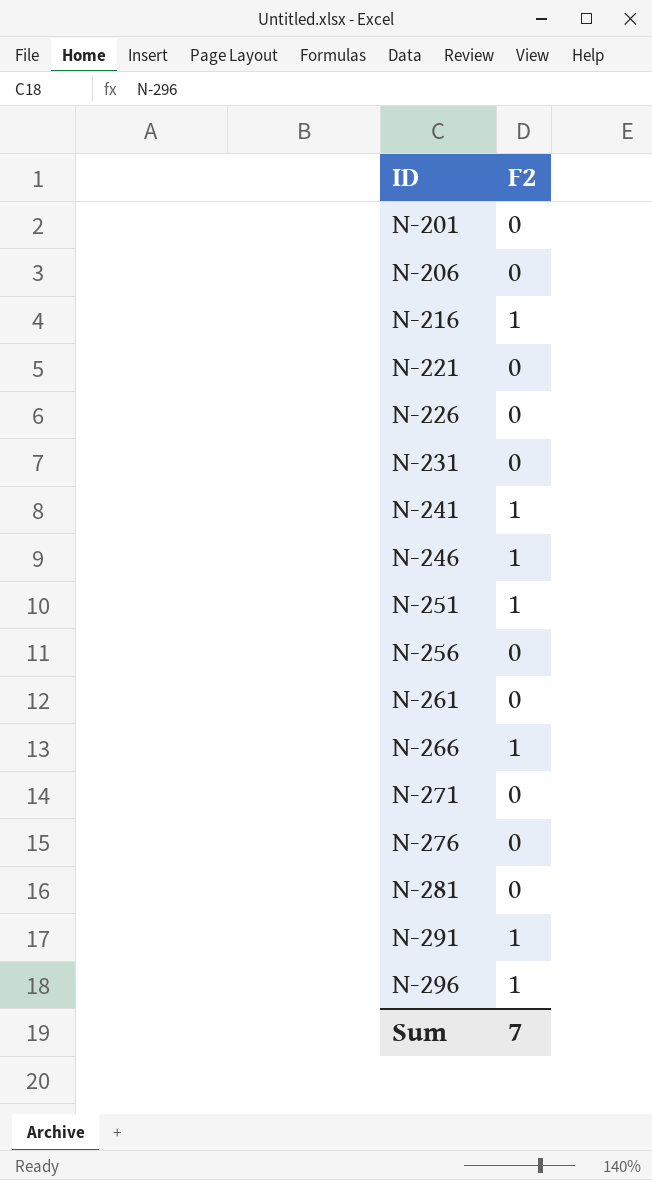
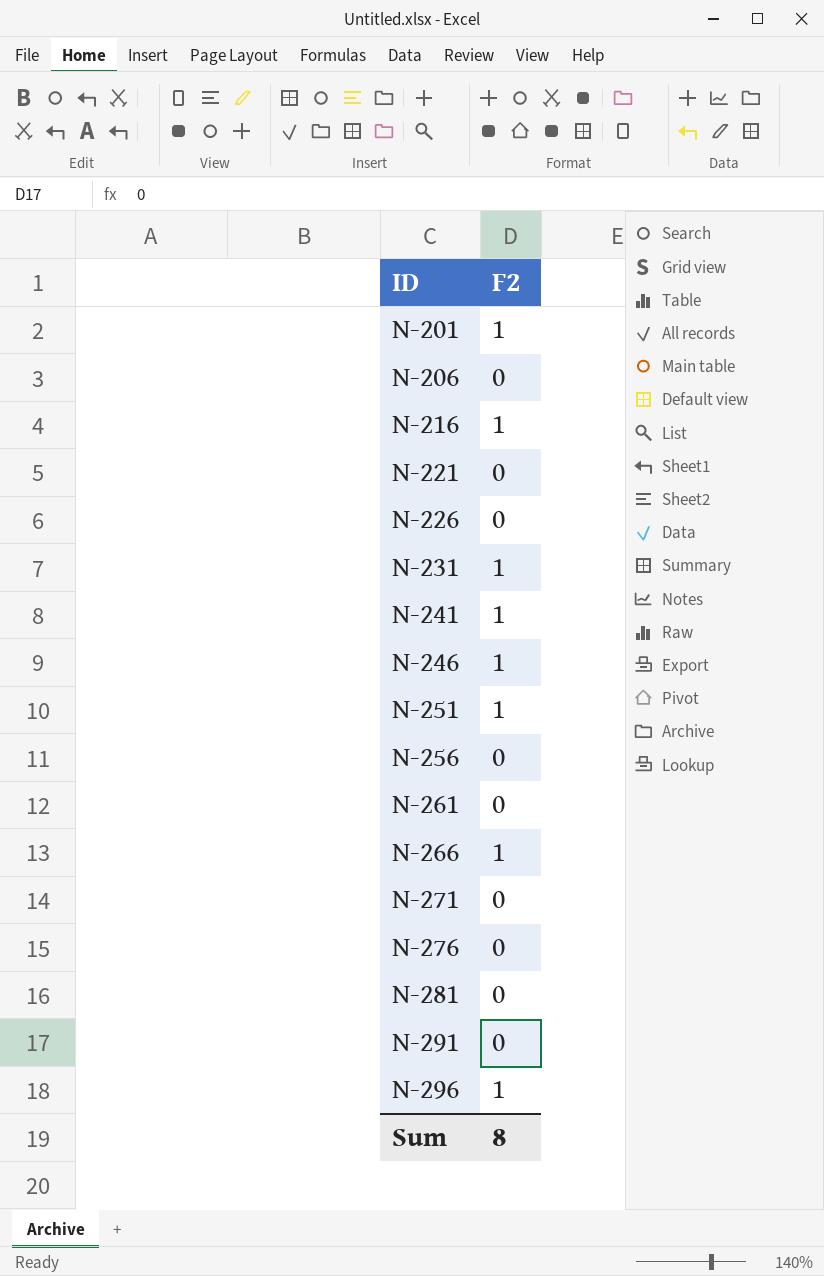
N-201 | F2: 0 -> 1
N-231 | F2: 0 -> 1
N-291 | F2: 1 -> 0
Sum | F2: 7 -> 8

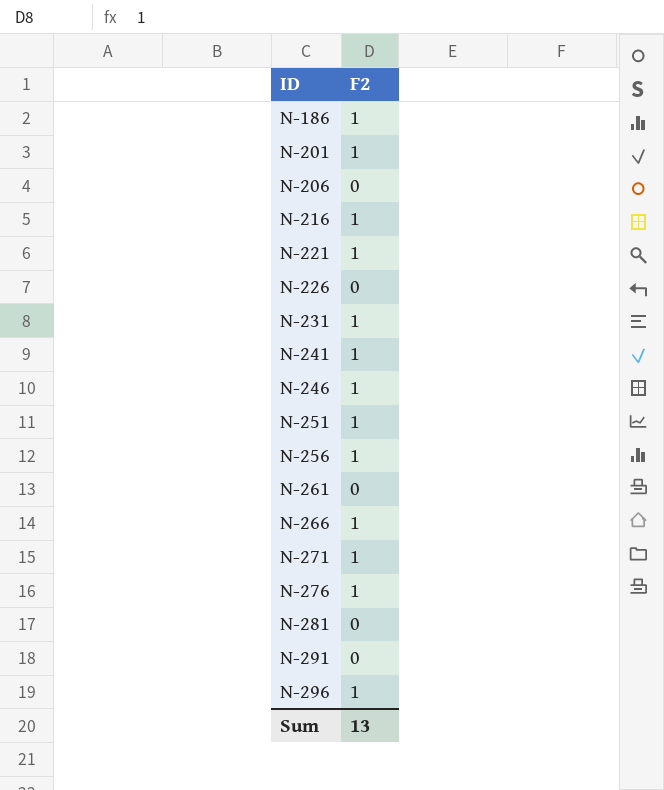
row N-186: none -> 1
N-221 | F2: 0 -> 1
N-256 | F2: 0 -> 1
N-271 | F2: 0 -> 1
N-276 | F2: 0 -> 1
Sum | F2: 8 -> 13

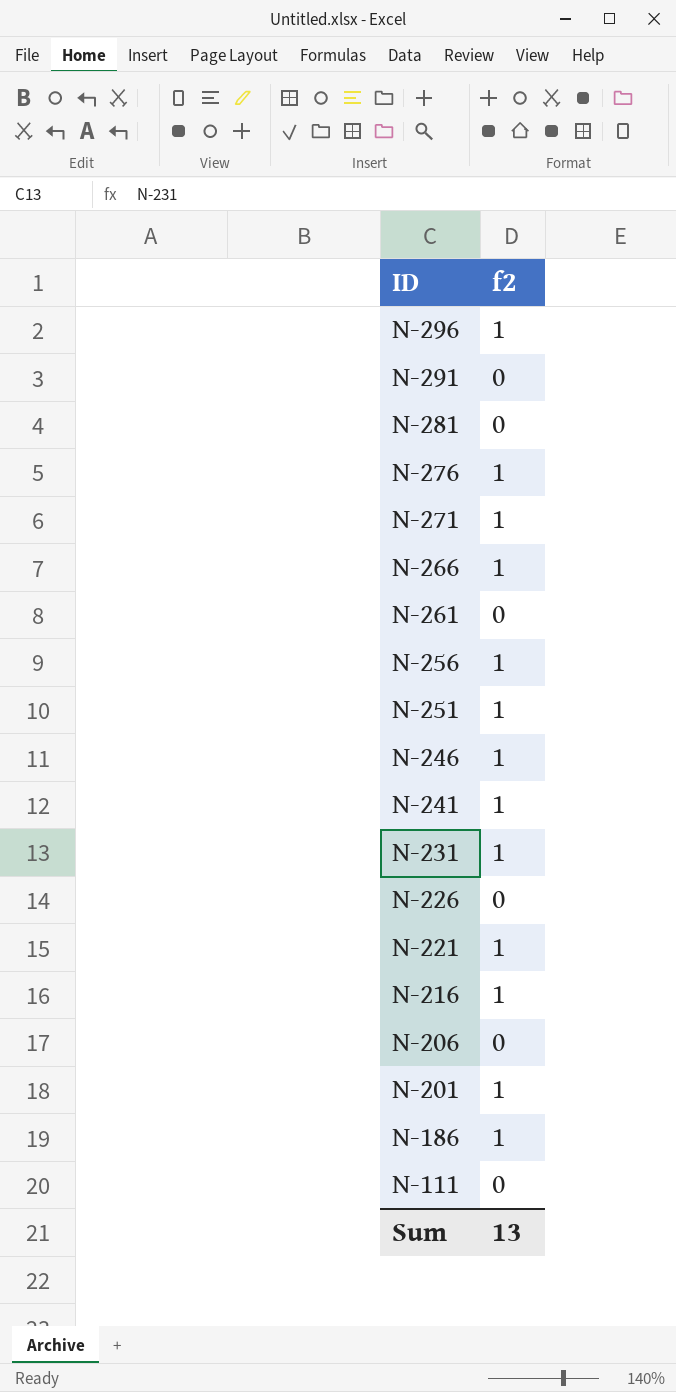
row order: ID ascending -> ID descending
column name: F2 -> f2
row N-111: none -> 0

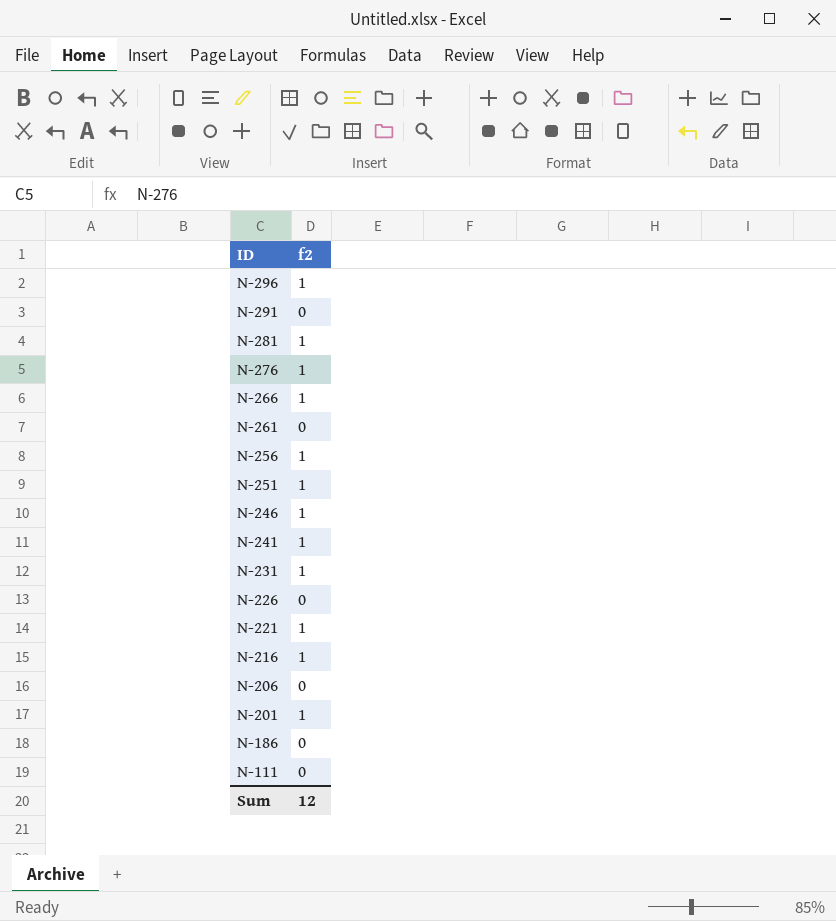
row N-271: 1 -> none
N-281 | f2: 0 -> 1
N-186 | f2: 1 -> 0
Sum | f2: 13 -> 12

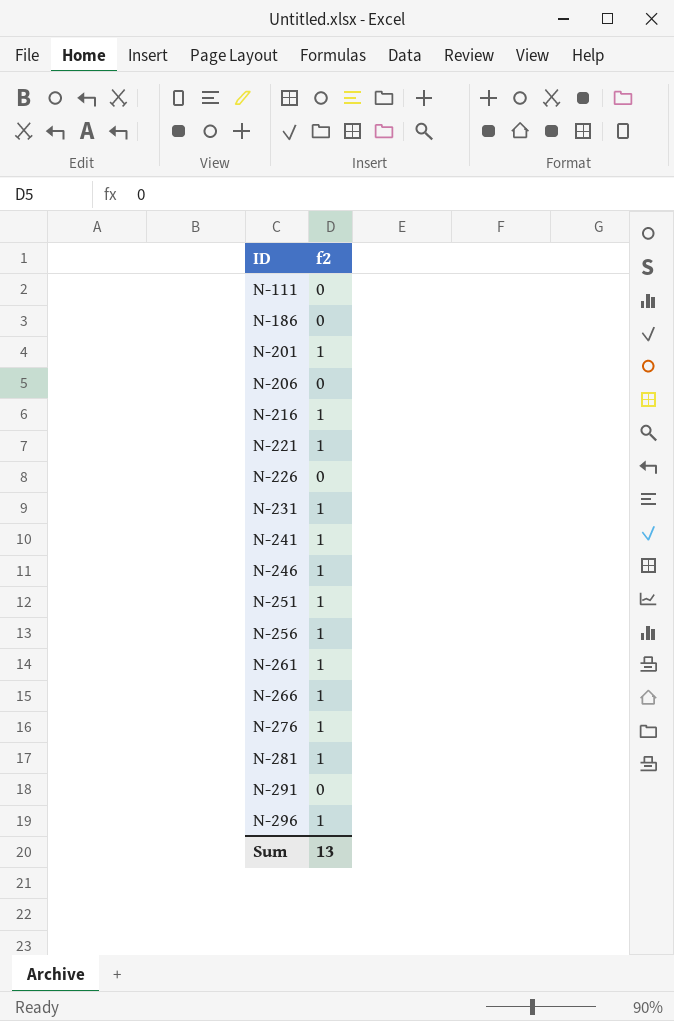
row order: ID descending -> ID ascending
N-261 | f2: 0 -> 1
Sum | f2: 12 -> 13

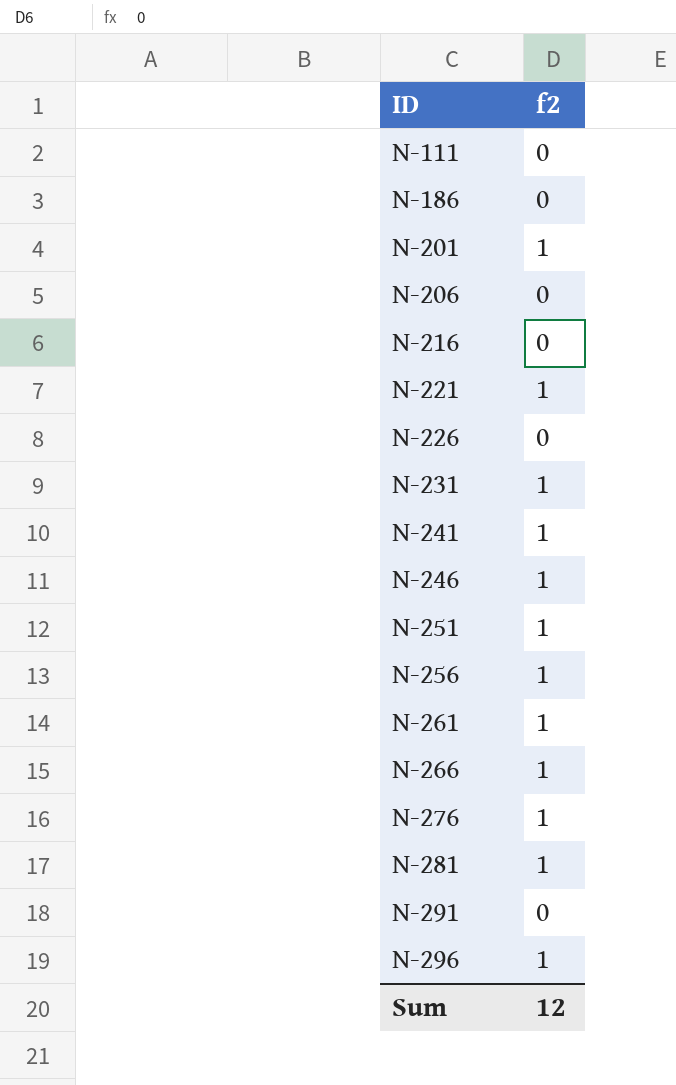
N-216 | f2: 1 -> 0
Sum | f2: 13 -> 12

